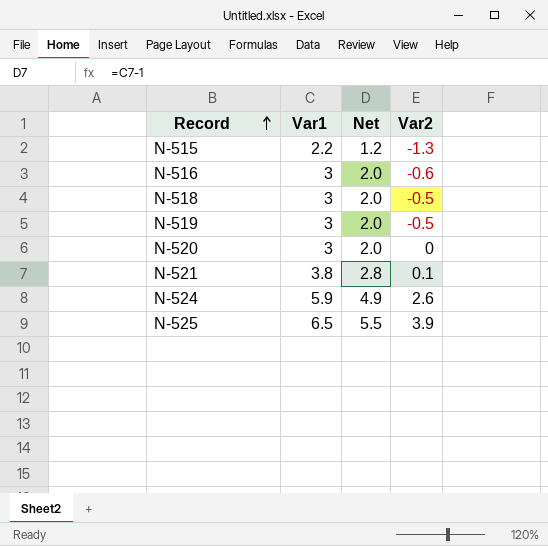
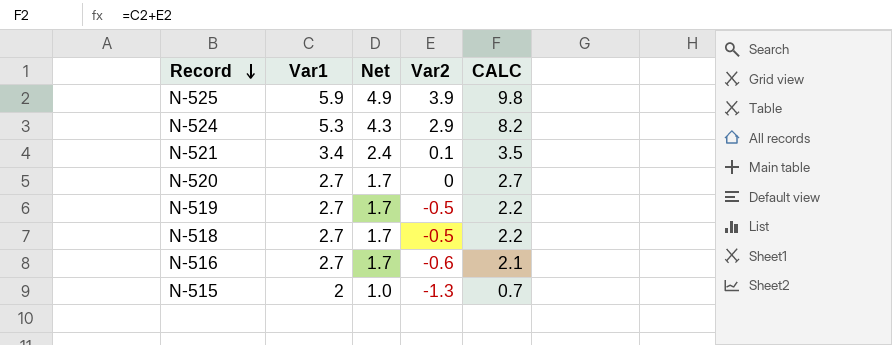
row order: Record ascending -> Record descending
column CALC | formula: none -> [Var1] + [Var2]
N-525 | Var1: 6.5 -> 5.9
N-525 | Net: 5.5 -> 4.9
N-524 | Var1: 5.9 -> 5.3
N-524 | Net: 4.9 -> 4.3
N-524 | Var2: 2.6 -> 2.9
N-521 | Var1: 3.8 -> 3.4
N-521 | Net: 2.8 -> 2.4
N-520 | Var1: 3 -> 2.7
N-520 | Net: 2.0 -> 1.7
N-519 | Var1: 3 -> 2.7
N-519 | Net: 2.0 -> 1.7
N-518 | Var1: 3 -> 2.7
N-518 | Net: 2.0 -> 1.7
N-516 | Var1: 3 -> 2.7
N-516 | Net: 2.0 -> 1.7
N-515 | Var1: 2.2 -> 2
N-515 | Net: 1.2 -> 1.0

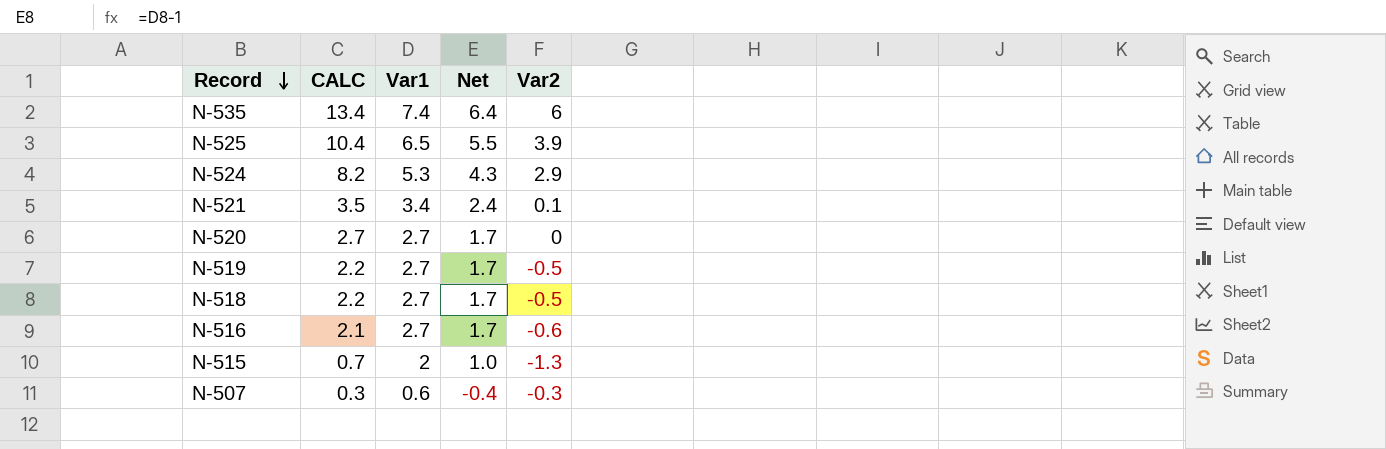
column CALC | position: 5 -> 2
row N-535: none -> 13.4 | 7.4 | 6.4 | 6
N-525 | CALC: 9.8 -> 10.4
N-525 | Var1: 5.9 -> 6.5
N-525 | Net: 4.9 -> 5.5
row N-507: none -> 0.3 | 0.6 | -0.4 | -0.3

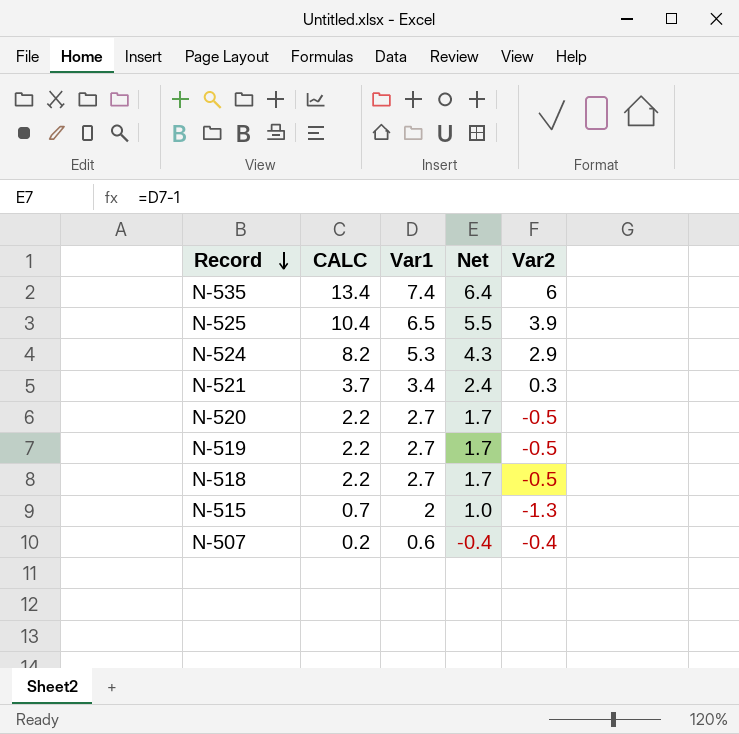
row N-516: 2.1 | 2.7 | 1.7 | -0.6 -> none
N-521 | CALC: 3.5 -> 3.7
N-521 | Var2: 0.1 -> 0.3
N-520 | CALC: 2.7 -> 2.2
N-520 | Var2: 0 -> -0.5
N-507 | CALC: 0.3 -> 0.2
N-507 | Var2: -0.3 -> -0.4

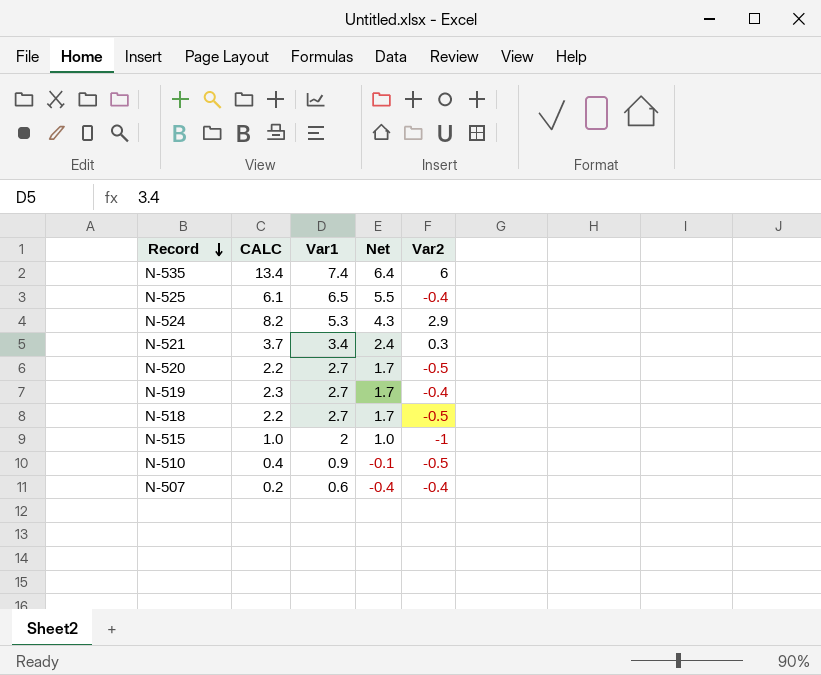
N-525 | CALC: 10.4 -> 6.1
N-525 | Var2: 3.9 -> -0.4
N-519 | CALC: 2.2 -> 2.3
N-519 | Var2: -0.5 -> -0.4
N-515 | CALC: 0.7 -> 1.0
N-515 | Var2: -1.3 -> -1
row N-510: none -> 0.4 | 0.9 | -0.1 | -0.5

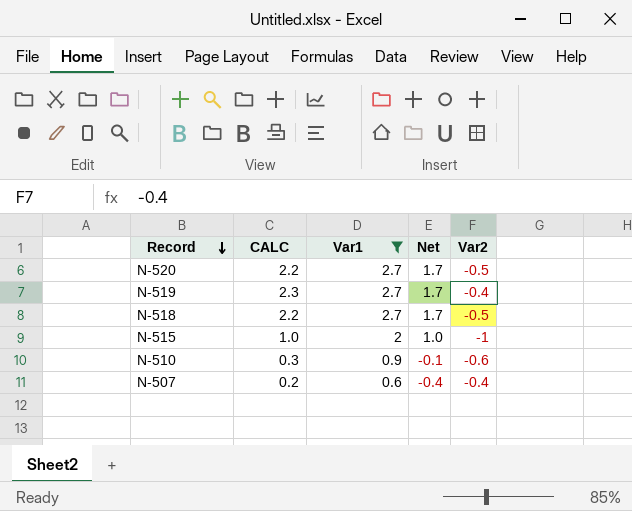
filter: none -> Var1 <= 2.7
N-510 | CALC: 0.4 -> 0.3
N-510 | Var2: -0.5 -> -0.6

